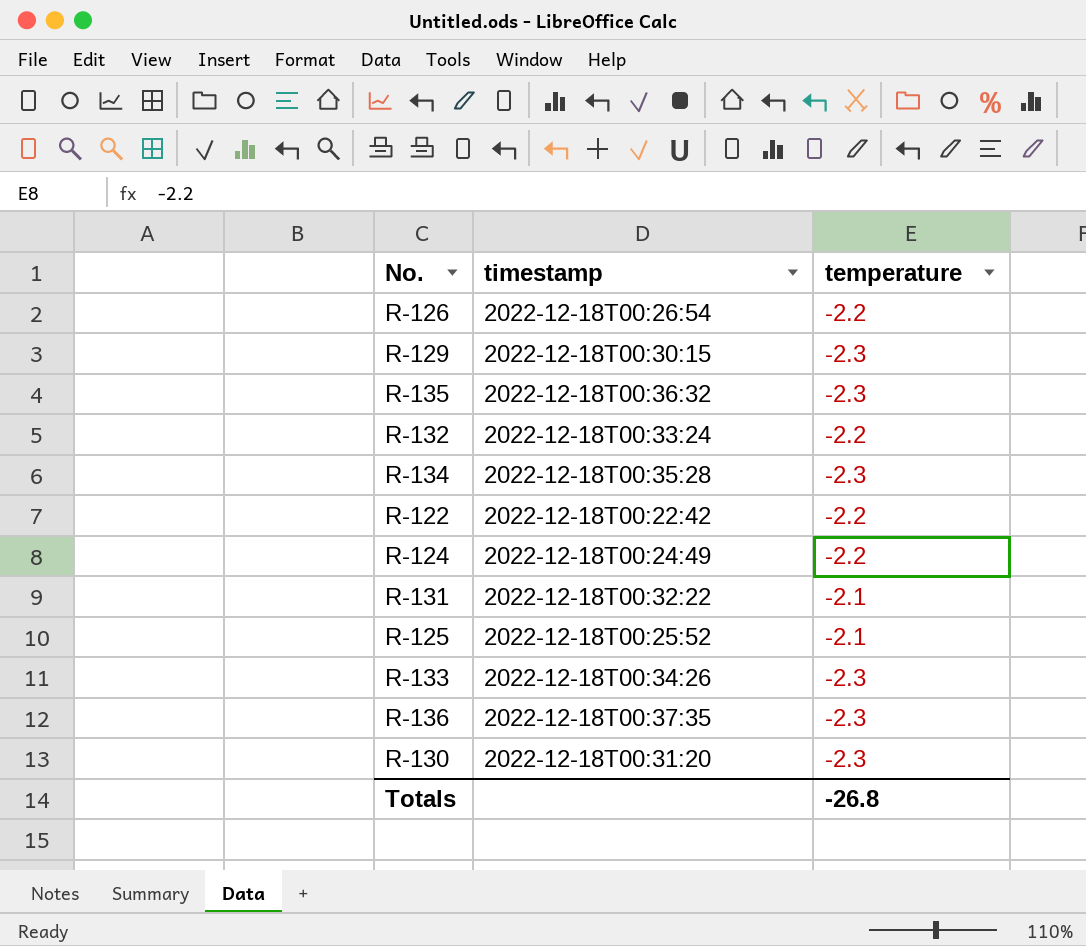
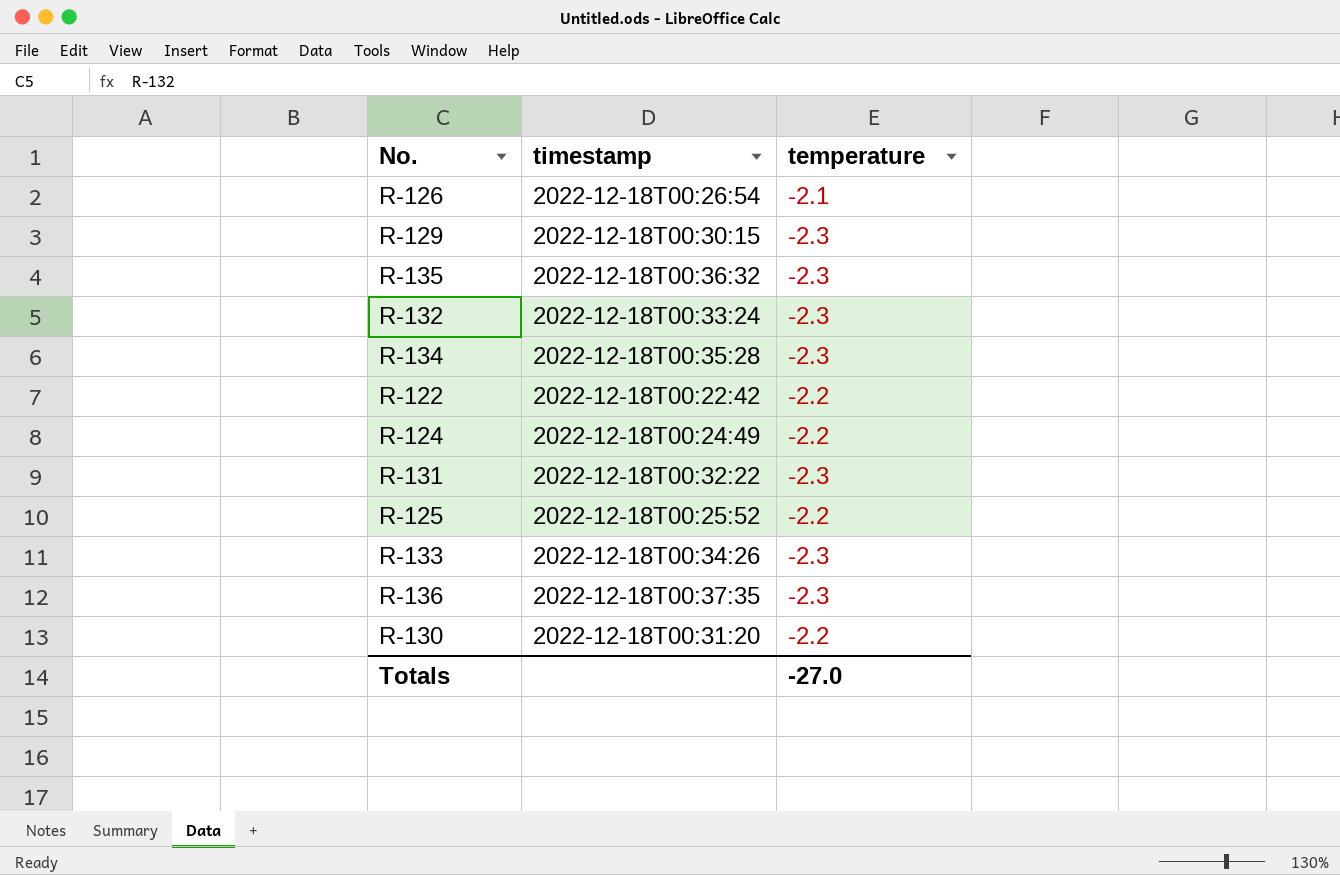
R-126 | temperature: -2.2 -> -2.1
R-132 | temperature: -2.2 -> -2.3
R-131 | temperature: -2.1 -> -2.3
R-125 | temperature: -2.1 -> -2.2
R-130 | temperature: -2.3 -> -2.2
Totals | temperature: -26.8 -> -27.0

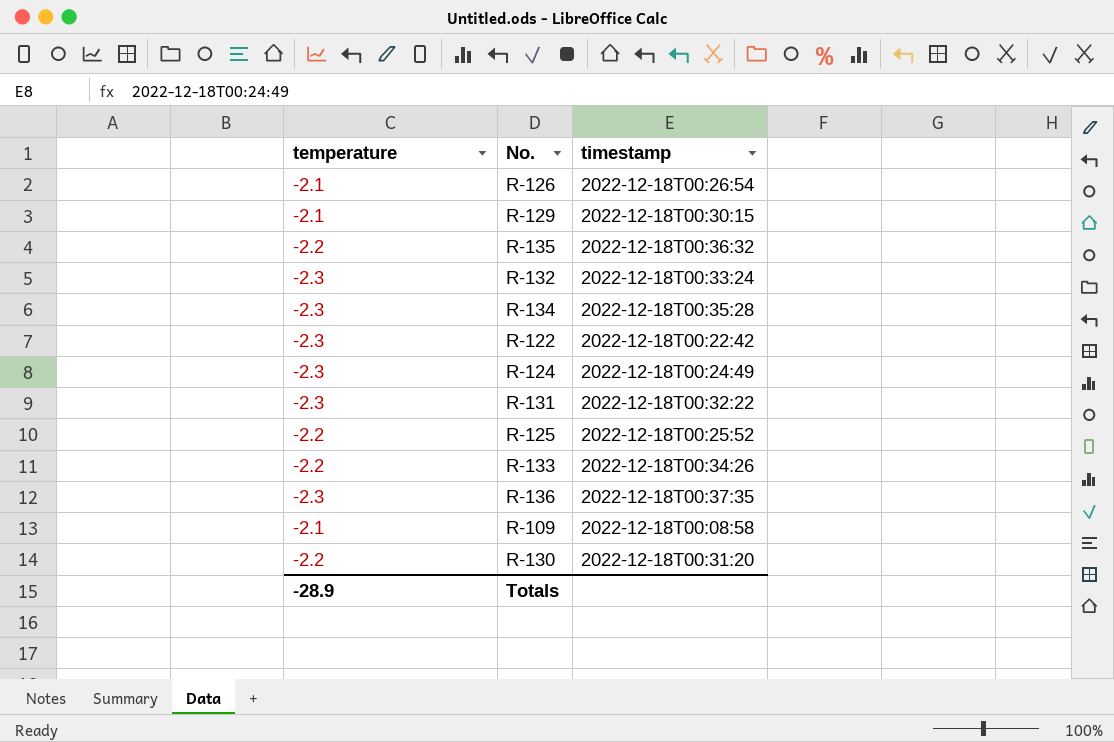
column temperature | position: 3 -> 1
R-129 | temperature: -2.3 -> -2.1
R-135 | temperature: -2.3 -> -2.2
R-122 | temperature: -2.2 -> -2.3
R-124 | temperature: -2.2 -> -2.3
R-133 | temperature: -2.3 -> -2.2
row R-109: none -> -2.1 | 2022-12-18T00:08:58
Totals | temperature: -27.0 -> -28.9

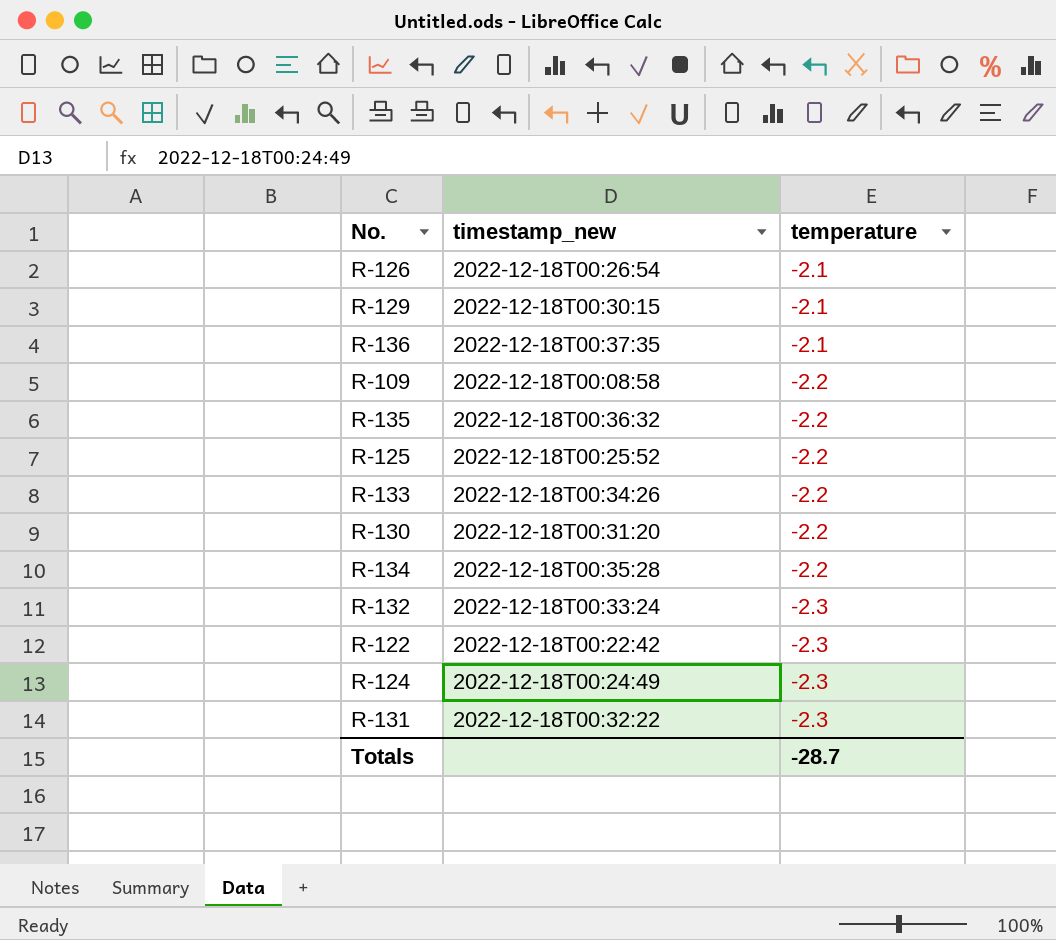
row order: none -> temperature descending
column name: timestamp -> timestamp_new
column temperature | position: 1 -> 3
R-136 | temperature: -2.3 -> -2.1
R-109 | temperature: -2.1 -> -2.2
R-134 | temperature: -2.3 -> -2.2
Totals | temperature: -28.9 -> -28.7

